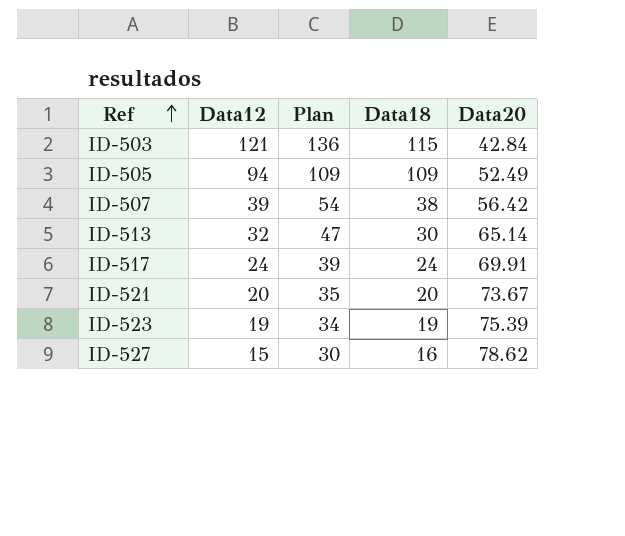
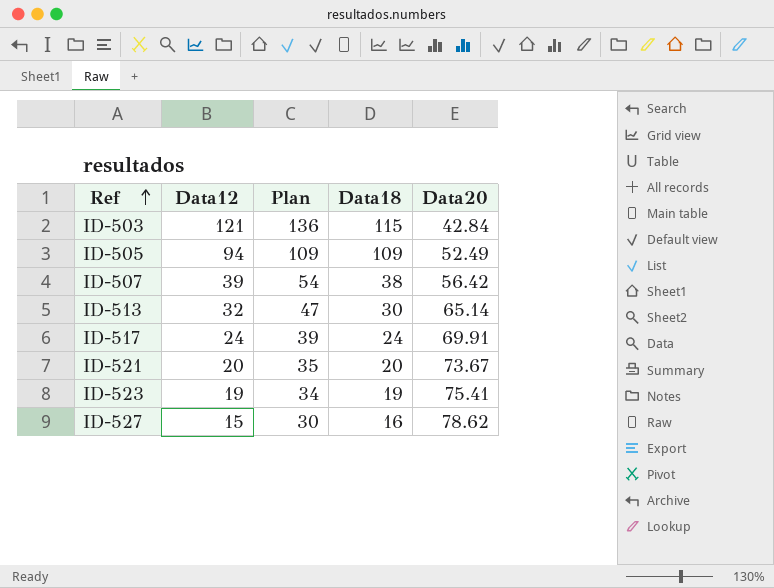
ID-523 | Data20: 75.39 -> 75.41

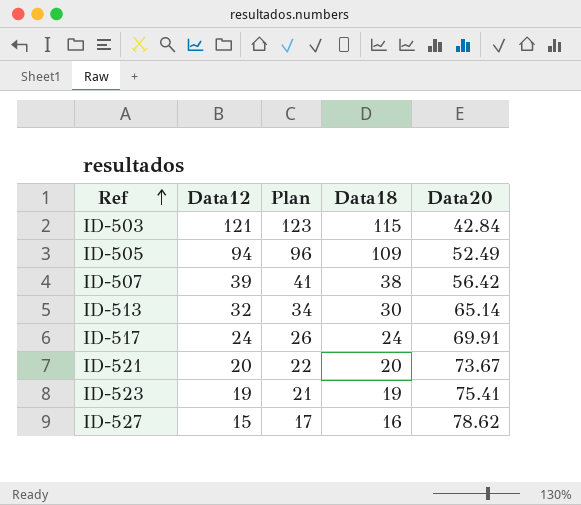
column Plan | formula: [Data12] + 15 -> [Data12] + 2

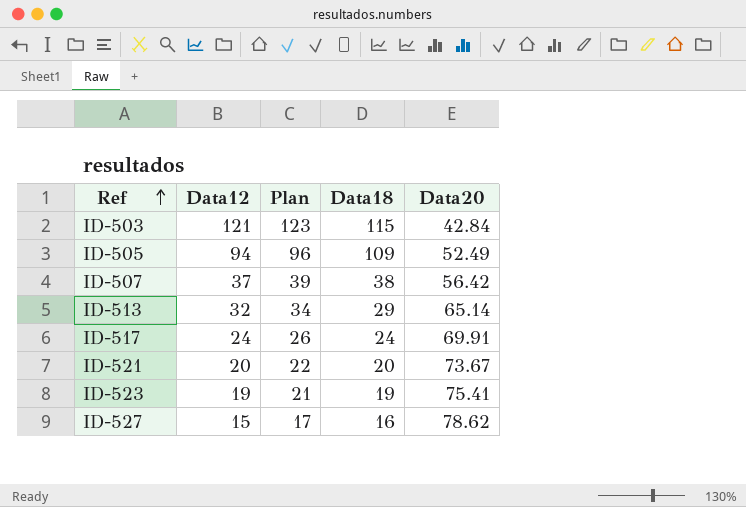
ID-507 | Data12: 39 -> 37
ID-507 | Plan: 41 -> 39
ID-513 | Data18: 30 -> 29

